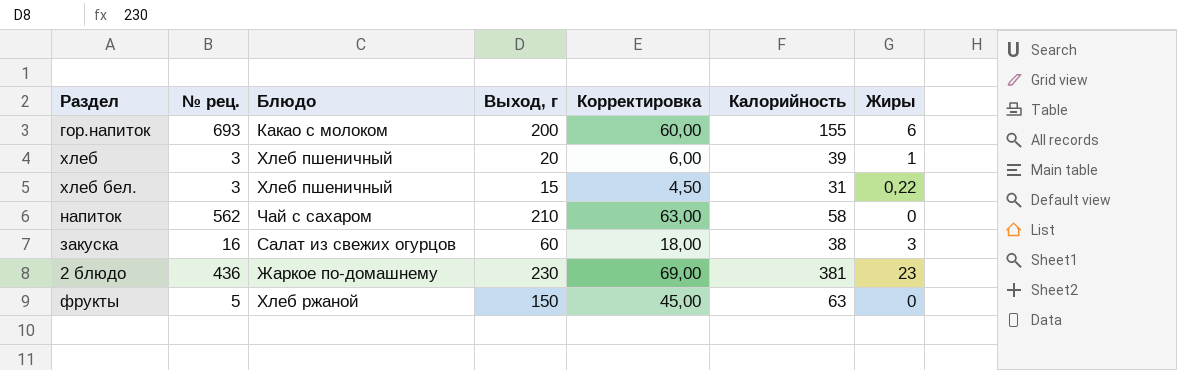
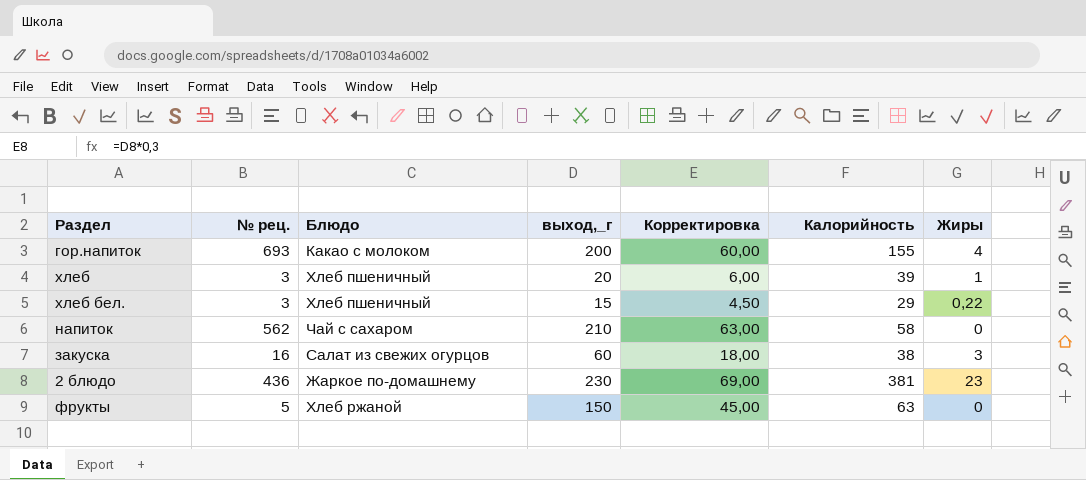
column name: Выход, г -> выход,_г
гор.напиток | Жиры: 6 -> 4
хлеб бел. | Калорийность: 31 -> 29

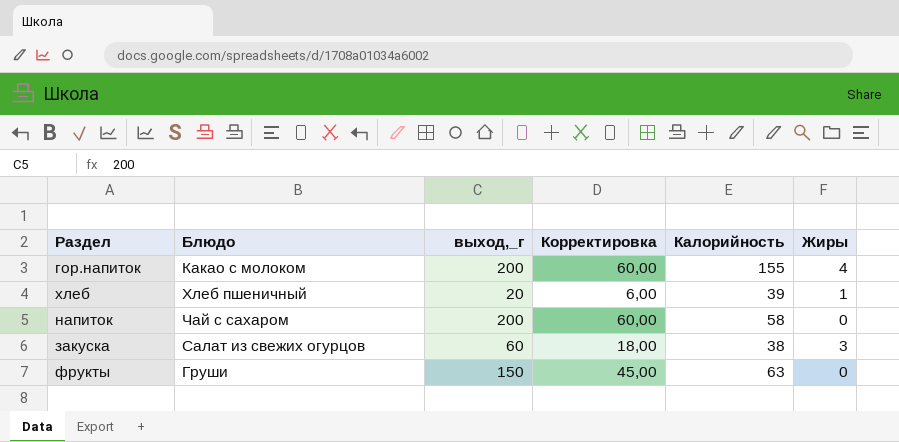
column № рец. | position: 2 -> none
row хлеб бел.: 3 | Хлеб пшеничный | 15 | 4,50 | 29 | 0,22 -> none
row 2 блюдо: 436 | Жаркое по-домашнему | 230 | 69,00 | 381 | 23 -> none
напиток | выход,_г: 210 -> 200
напиток | Корректировка: 63,00 -> 60,00
фрукты | Блюдо: Хлеб ржаной -> Груши

